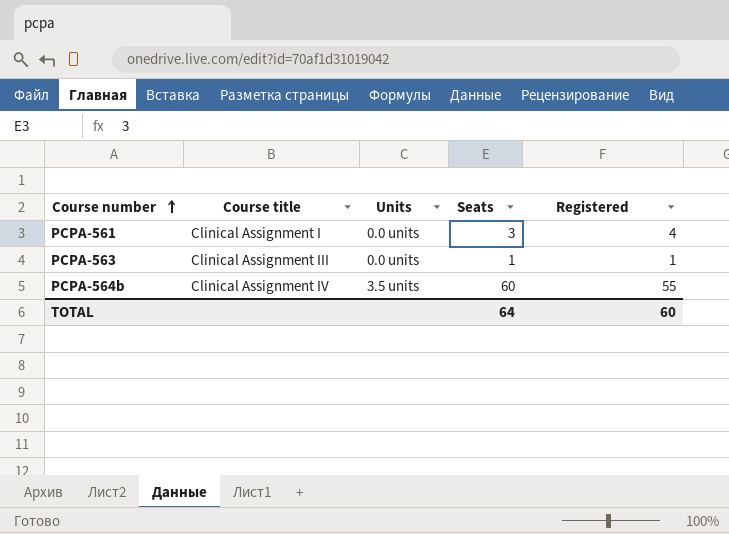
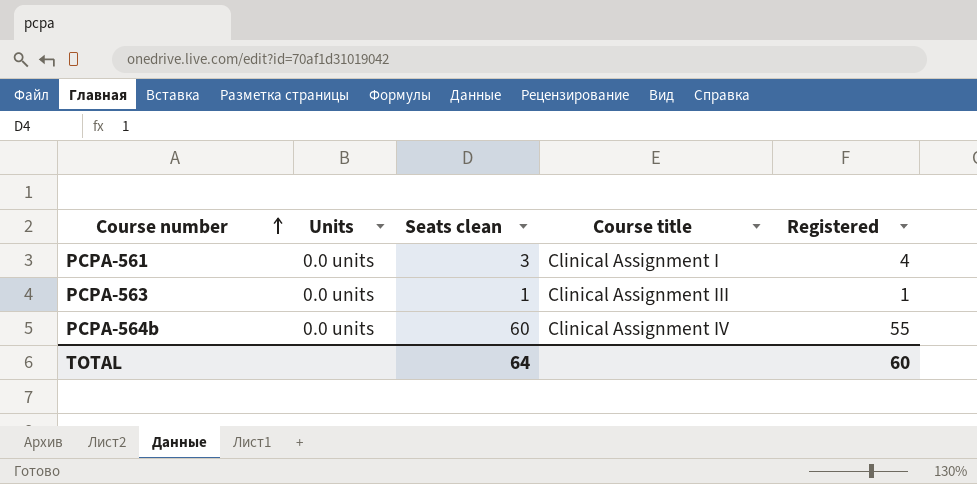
column name: Seats -> Seats clean
column Course title | position: 2 -> 4
PCPA-564b | Units: 3.5 units -> 0.0 units

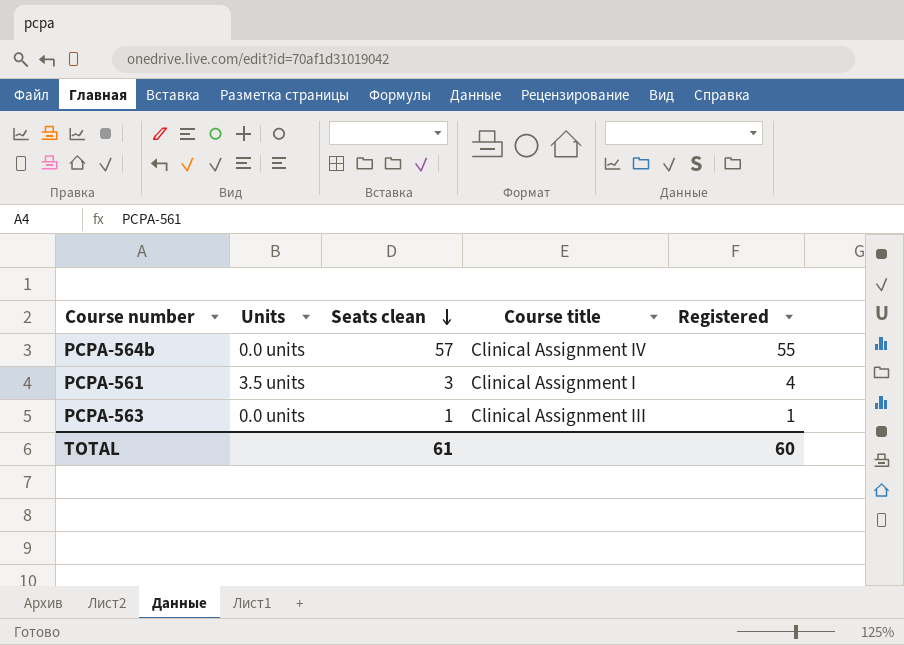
row order: Course number ascending -> Seats clean descending
PCPA-564b | Seats clean: 60 -> 57
PCPA-561 | Units: 0.0 units -> 3.5 units
TOTAL | Seats clean: 64 -> 61

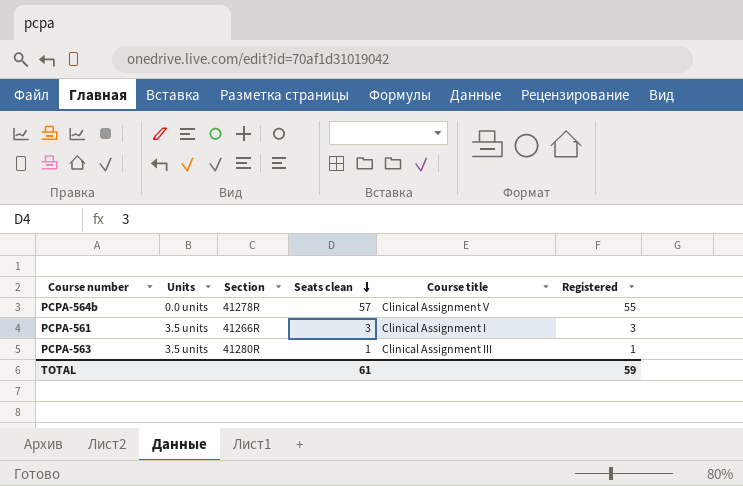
column Section | position: none -> 3
PCPA-564b | Course title: Clinical Assignment IV -> Clinical Assignment V
PCPA-561 | Registered: 4 -> 3
PCPA-563 | Units: 0.0 units -> 3.5 units
TOTAL | Registered: 60 -> 59

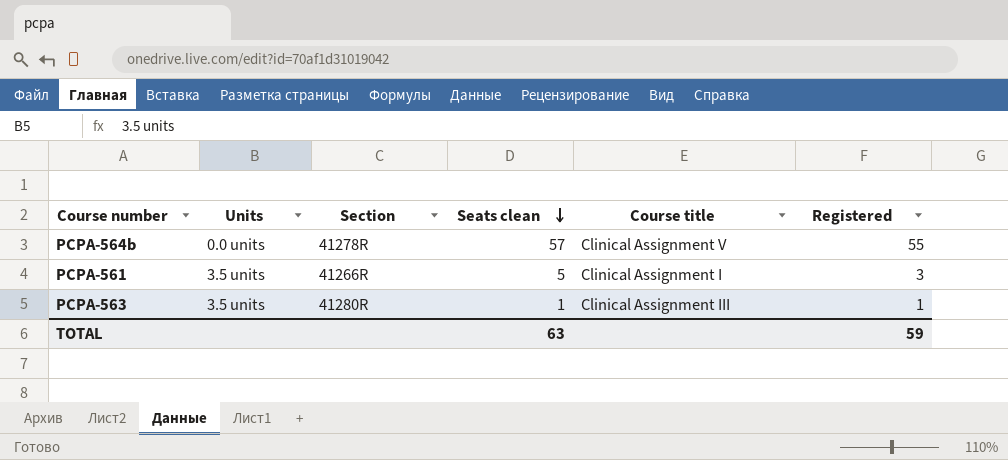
PCPA-561 | Seats clean: 3 -> 5
TOTAL | Seats clean: 61 -> 63

